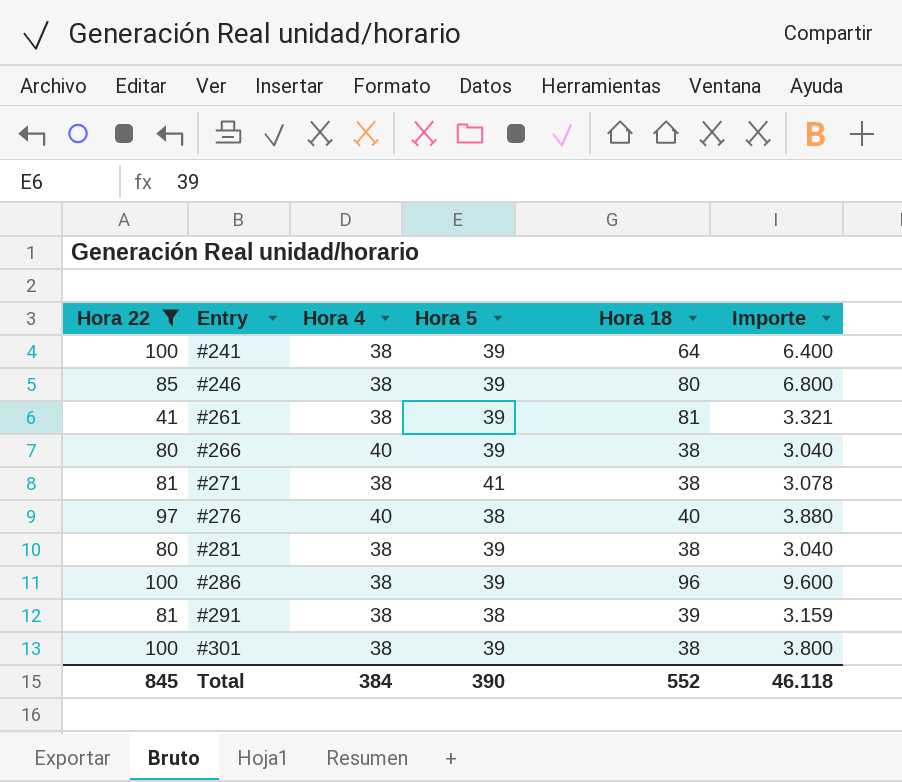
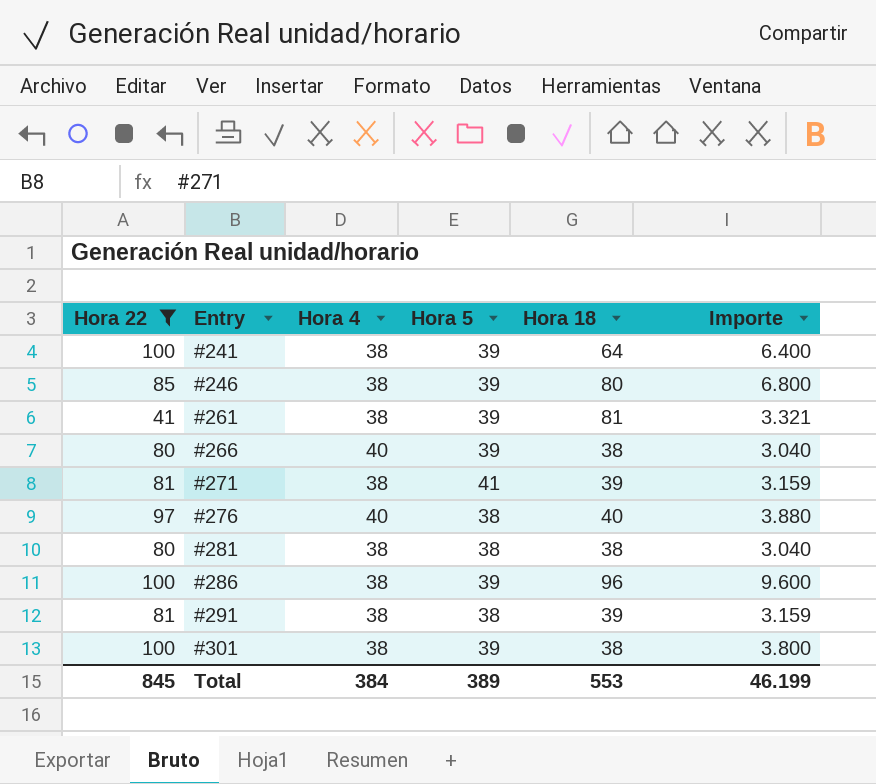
#271 | Hora 18: 38 -> 39
#271 | Importe: 3.078 -> 3.159
#281 | Hora 5: 39 -> 38
Total | Hora 5: 390 -> 389
Total | Hora 18: 552 -> 553
Total | Importe: 46.118 -> 46.199

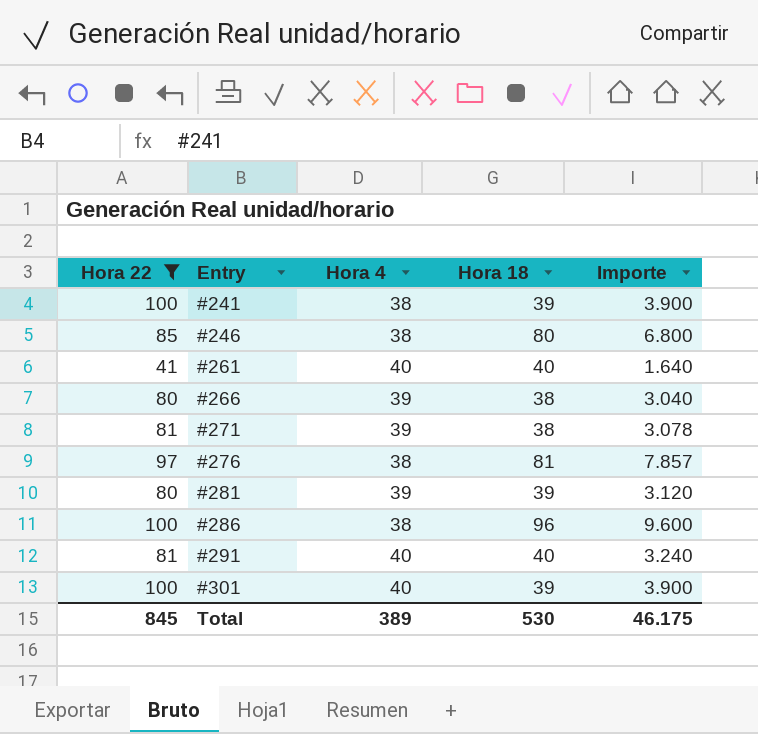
column Hora 5 | position: 4 -> none
#241 | Hora 18: 64 -> 39
#241 | Importe: 6.400 -> 3.900
#261 | Hora 4: 38 -> 40
#261 | Hora 18: 81 -> 40
#261 | Importe: 3.321 -> 1.640
#266 | Hora 4: 40 -> 39
#271 | Hora 4: 38 -> 39
#271 | Hora 18: 39 -> 38
#271 | Importe: 3.159 -> 3.078
#276 | Hora 4: 40 -> 38
#276 | Hora 18: 40 -> 81
#276 | Importe: 3.880 -> 7.857
#281 | Hora 4: 38 -> 39
#281 | Hora 18: 38 -> 39
#281 | Importe: 3.040 -> 3.120
#291 | Hora 4: 38 -> 40
#291 | Hora 18: 39 -> 40
#291 | Importe: 3.159 -> 3.240
#301 | Hora 4: 38 -> 40
#301 | Hora 18: 38 -> 39
#301 | Importe: 3.800 -> 3.900
Total | Hora 4: 384 -> 389
Total | Hora 18: 553 -> 530
Total | Importe: 46.199 -> 46.175

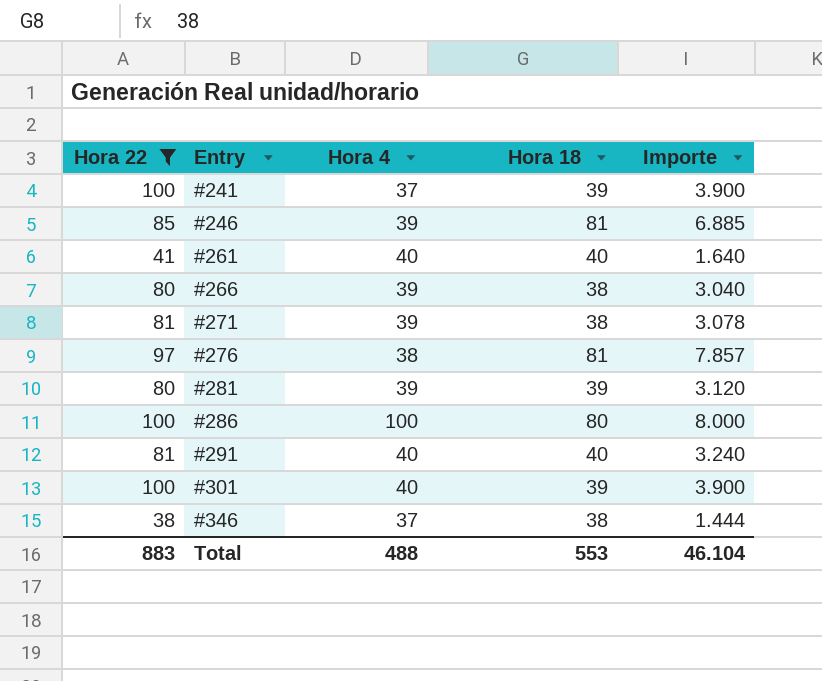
#241 | Hora 4: 38 -> 37
#246 | Hora 4: 38 -> 39
#246 | Hora 18: 80 -> 81
#246 | Importe: 6.800 -> 6.885
#286 | Hora 4: 38 -> 100
#286 | Hora 18: 96 -> 80
#286 | Importe: 9.600 -> 8.000
row #346: none -> 38 | 37 | 38 | 1.444
Total | Hora 22: 845 -> 883
Total | Hora 4: 389 -> 488
Total | Hora 18: 530 -> 553
Total | Importe: 46.175 -> 46.104

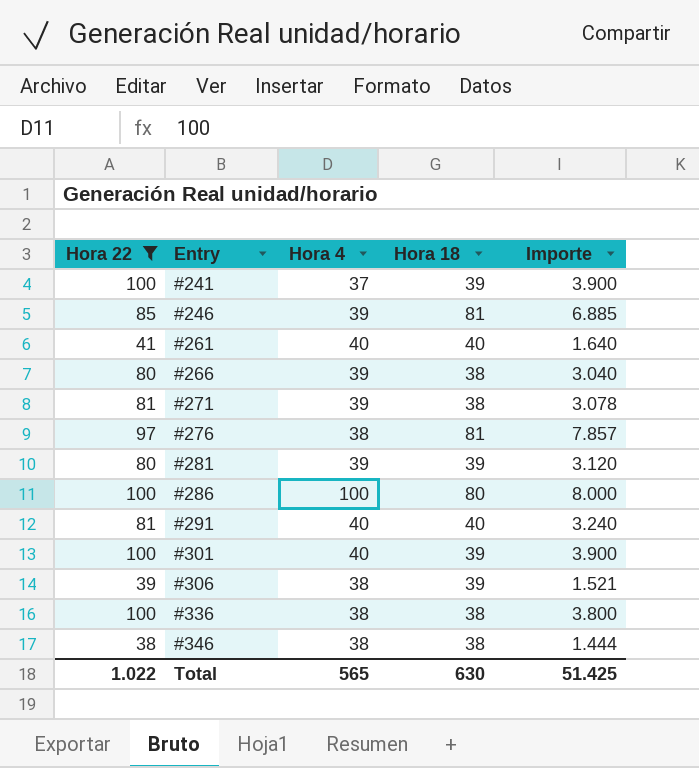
row #306: none -> 39 | 38 | 39 | 1.521
row #336: none -> 100 | 38 | 38 | 3.800
#346 | Hora 4: 37 -> 38
Total | Hora 22: 883 -> 1.022
Total | Hora 4: 488 -> 565
Total | Hora 18: 553 -> 630
Total | Importe: 46.104 -> 51.425

